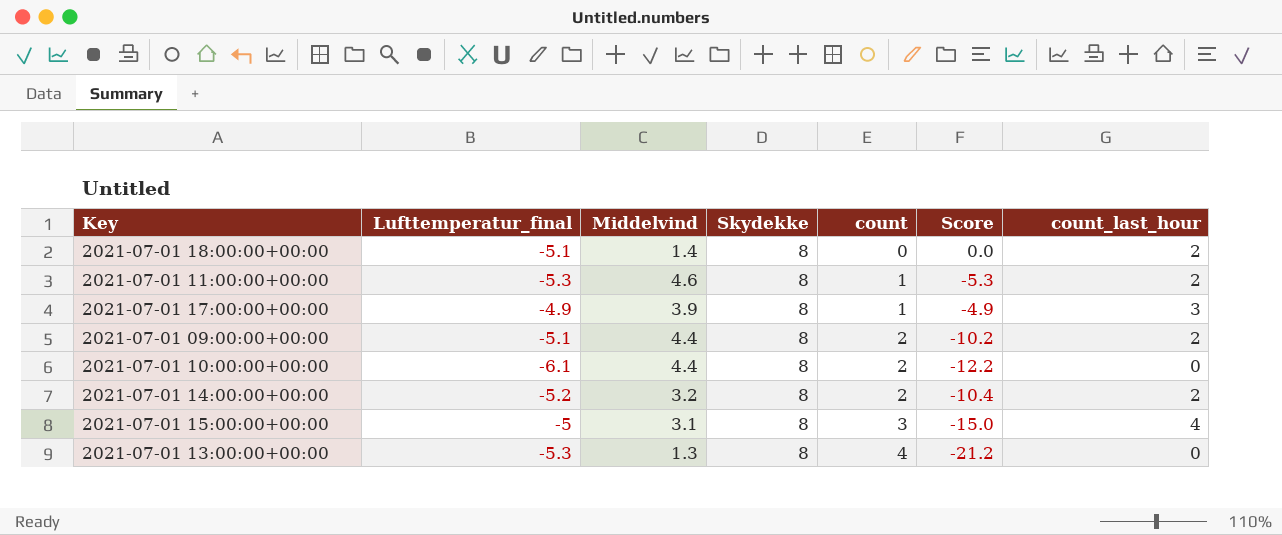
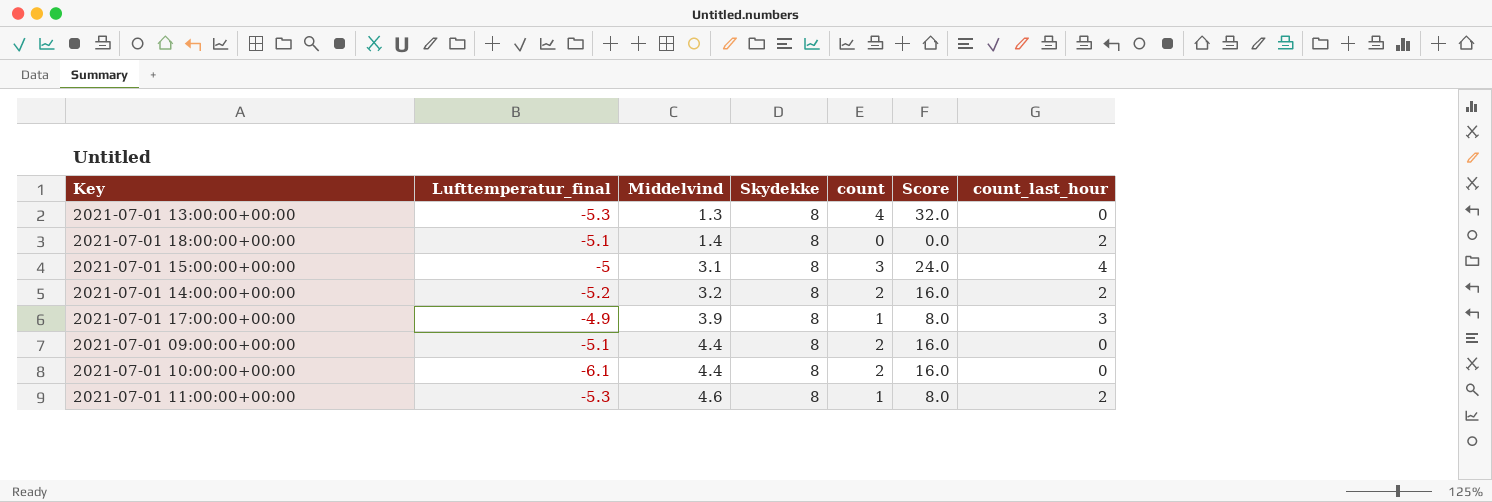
row order: count ascending -> Middelvind ascending
column Score | formula: [Lufttemperatur_final] * [count] -> [Skydekke] * [count]
2021-07-01 09:00:00+00:00 | count_last_hour: 2 -> 0

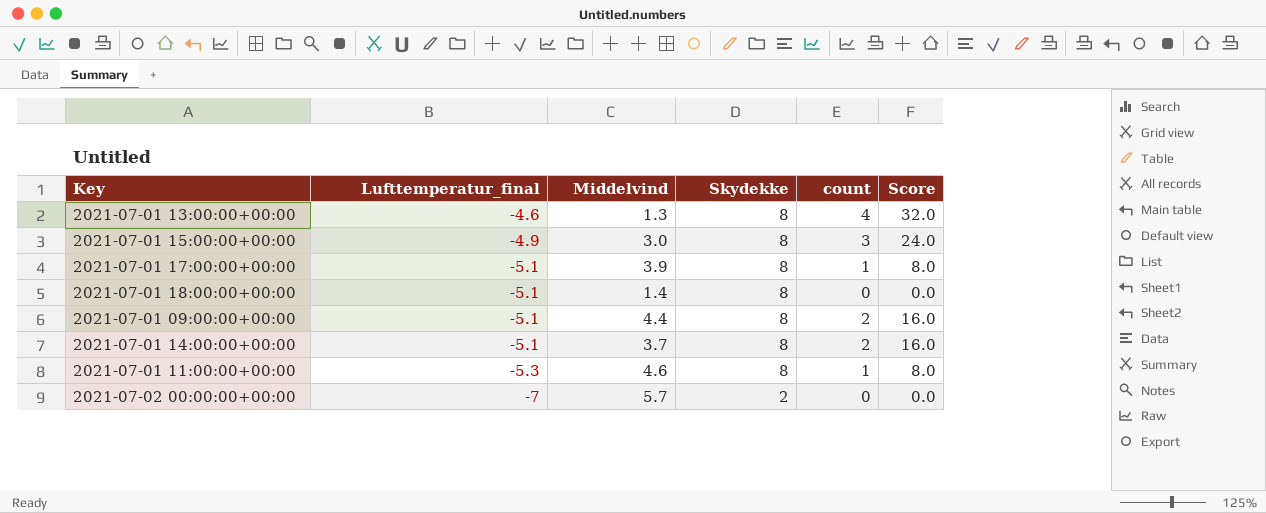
row order: Middelvind ascending -> Lufttemperatur_final descending
column count_last_hour | position: 7 -> none
row 2021-07-01 10:00:00+00:00: -6.1 | 4.4 | 8 | 2 | 16.0 | 0 -> none
2021-07-01 13:00:00+00:00 | Lufttemperatur_final: -5.3 -> -4.6
2021-07-01 15:00:00+00:00 | Lufttemperatur_final: -5 -> -4.9
2021-07-01 15:00:00+00:00 | Middelvind: 3.1 -> 3.0
2021-07-01 17:00:00+00:00 | Lufttemperatur_final: -4.9 -> -5.1
2021-07-01 14:00:00+00:00 | Lufttemperatur_final: -5.2 -> -5.1
2021-07-01 14:00:00+00:00 | Middelvind: 3.2 -> 3.7
row 2021-07-02 00:00:00+00:00: none -> -7 | 5.7 | 2 | 0 | 0.0

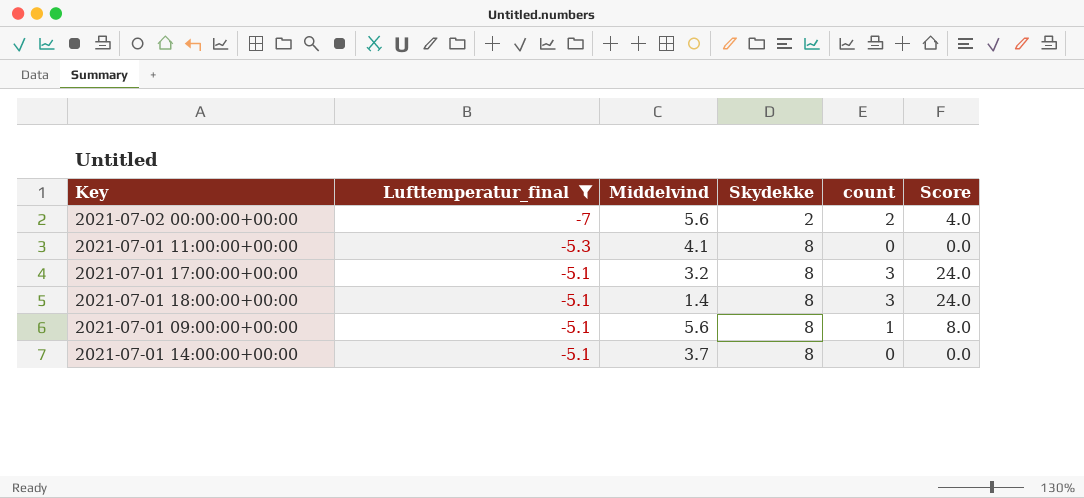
filter: none -> Lufttemperatur_final <= -5.1
row order: Lufttemperatur_final descending -> Lufttemperatur_final ascending
2021-07-02 00:00:00+00:00 | Middelvind: 5.7 -> 5.6
2021-07-02 00:00:00+00:00 | count: 0 -> 2
2021-07-02 00:00:00+00:00 | Score: 0.0 -> 4.0
2021-07-01 11:00:00+00:00 | Middelvind: 4.6 -> 4.1
2021-07-01 11:00:00+00:00 | count: 1 -> 0
2021-07-01 11:00:00+00:00 | Score: 8.0 -> 0.0
2021-07-01 17:00:00+00:00 | Middelvind: 3.9 -> 3.2
2021-07-01 17:00:00+00:00 | count: 1 -> 3
2021-07-01 17:00:00+00:00 | Score: 8.0 -> 24.0
2021-07-01 18:00:00+00:00 | count: 0 -> 3
2021-07-01 18:00:00+00:00 | Score: 0.0 -> 24.0
2021-07-01 09:00:00+00:00 | Middelvind: 4.4 -> 5.6
2021-07-01 09:00:00+00:00 | count: 2 -> 1
2021-07-01 09:00:00+00:00 | Score: 16.0 -> 8.0
2021-07-01 14:00:00+00:00 | count: 2 -> 0
2021-07-01 14:00:00+00:00 | Score: 16.0 -> 0.0

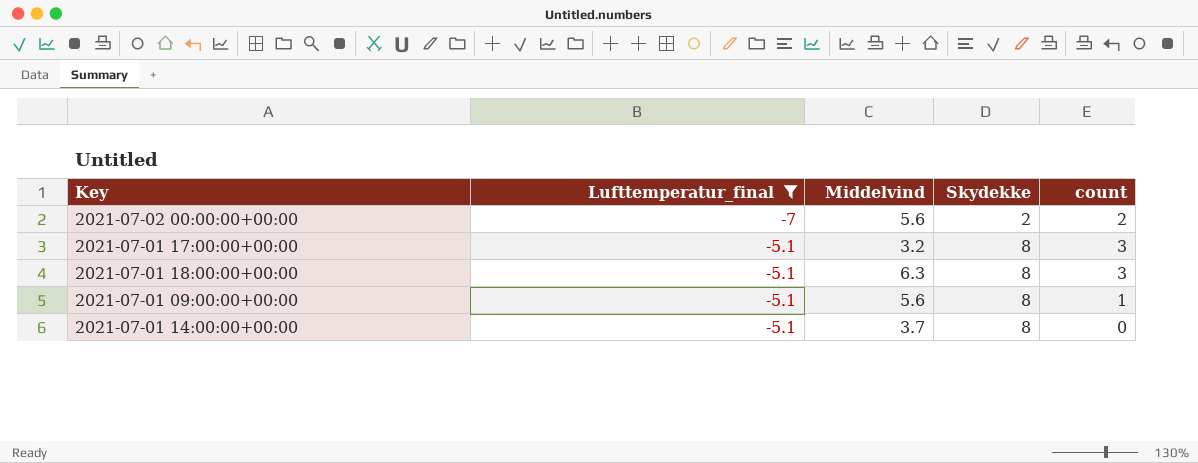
column Score | formula: [Skydekke] * [count] -> none
row 2021-07-01 11:00:00+00:00: -5.3 | 4.1 | 8 | 0 | 0.0 -> none
2021-07-01 18:00:00+00:00 | Middelvind: 1.4 -> 6.3

